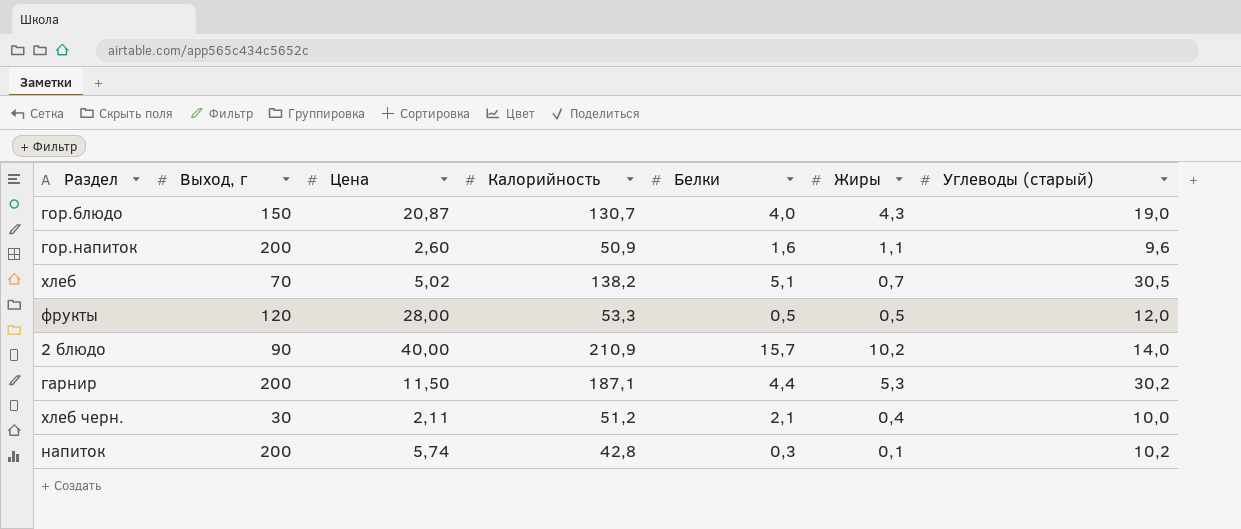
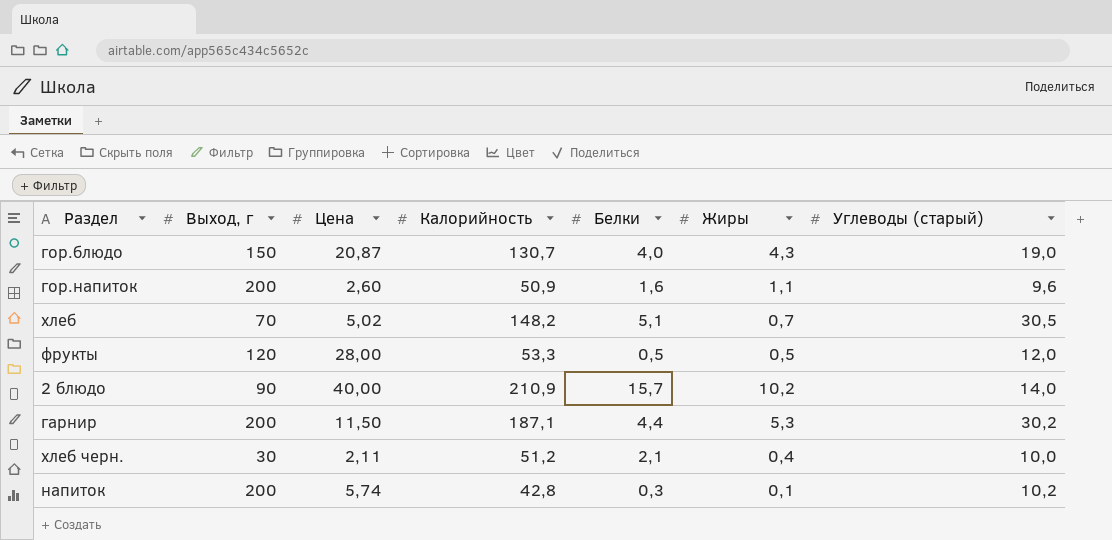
хлеб | Калорийность: 138,2 -> 148,2

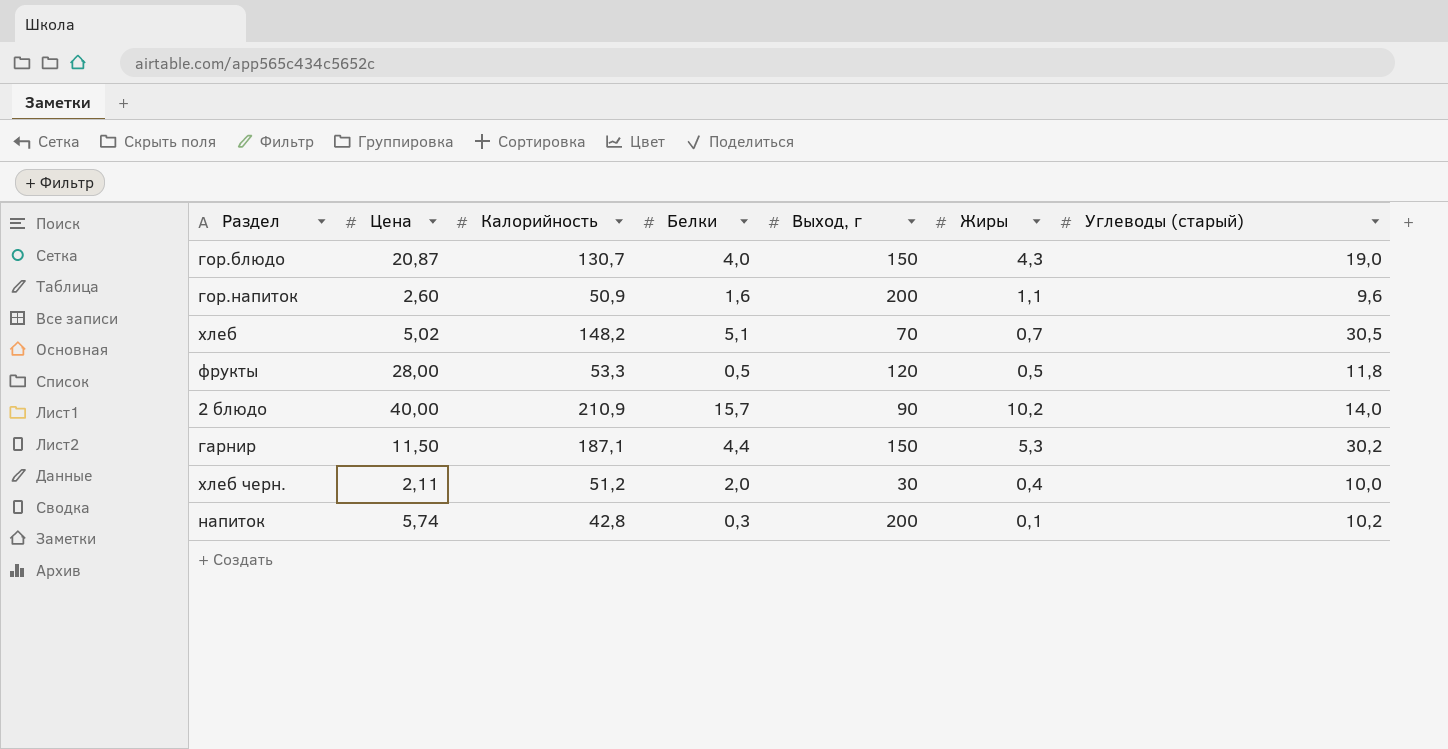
column Выход, г | position: 2 -> 5
фрукты | Углеводы (старый): 12,0 -> 11,8
гарнир | Выход, г: 200 -> 150
хлеб черн. | Белки: 2,1 -> 2,0

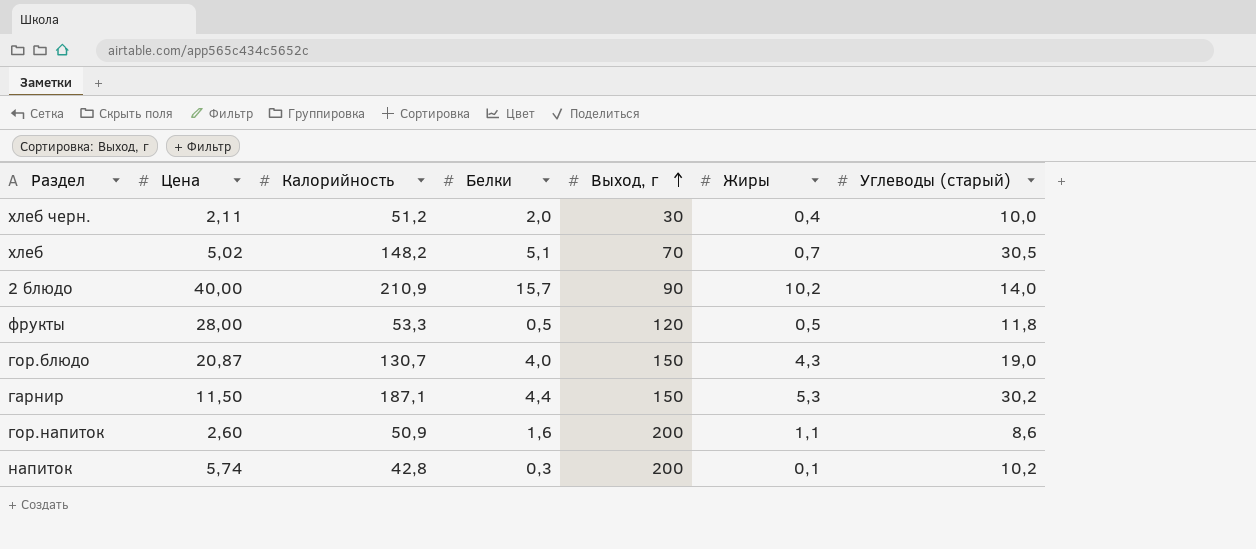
row order: none -> Выход, г ascending
гор.напиток | Углеводы (старый): 9,6 -> 8,6

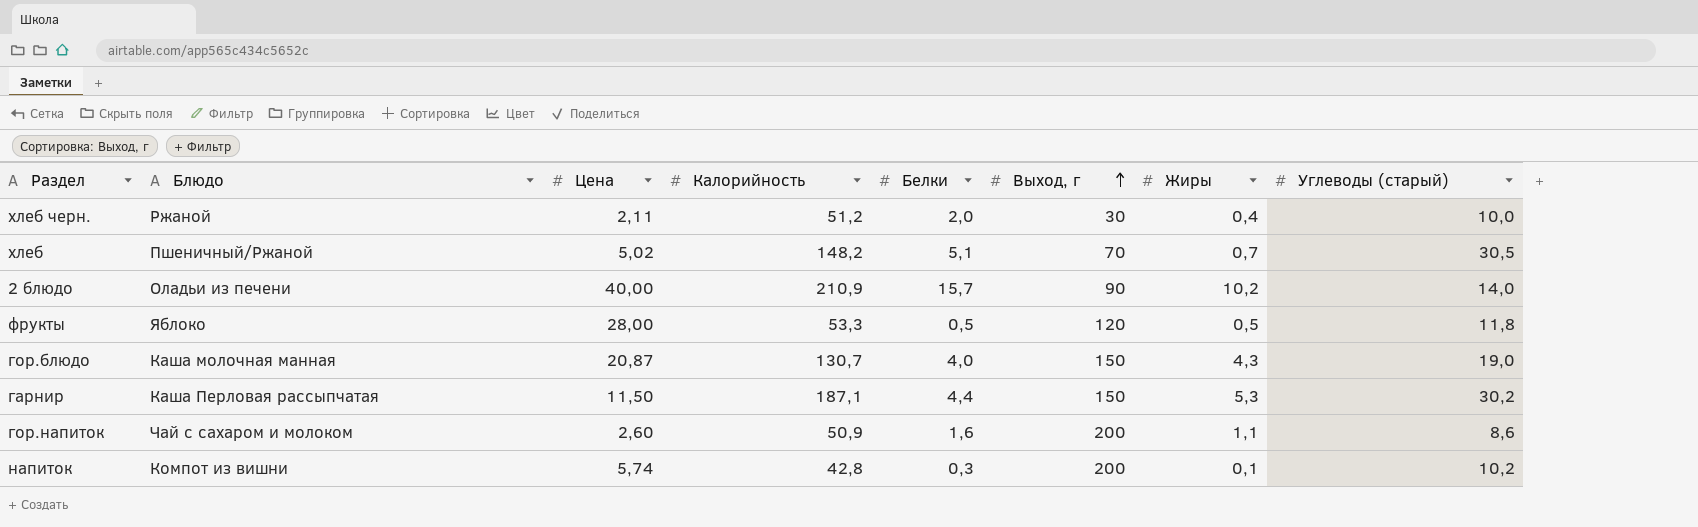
column Блюдо | position: none -> 2

